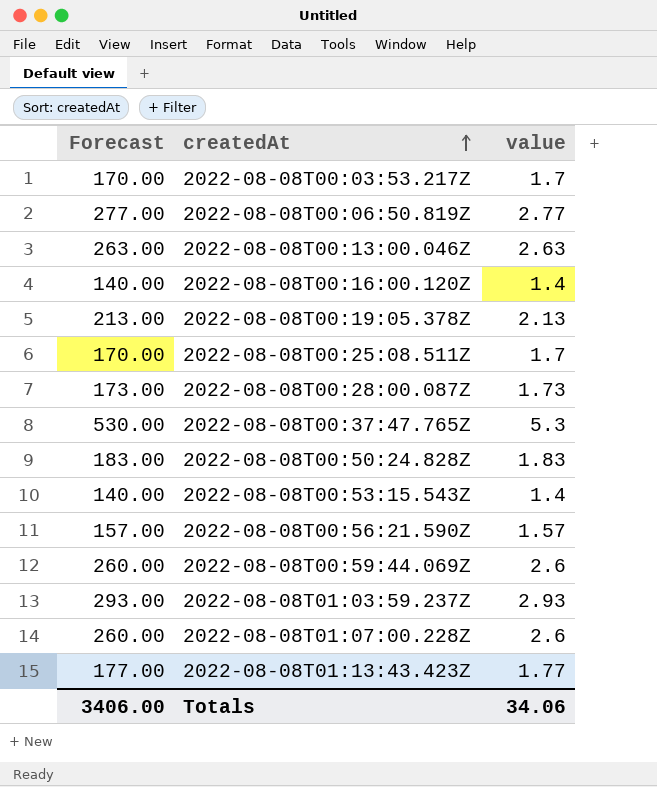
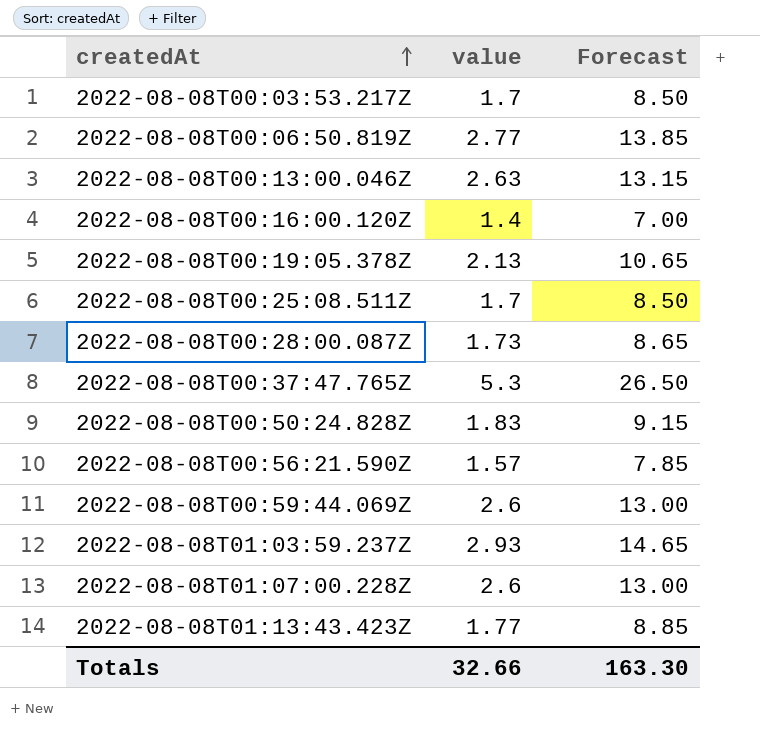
column Forecast | formula: [value] * 100 -> [value] * 5
column Forecast | position: 1 -> 3
row 2022-08-08T00:53:15.543Z: 140.00 | 1.4 -> none
Totals | value: 34.06 -> 32.66
Totals | Forecast: 3406.00 -> 163.30

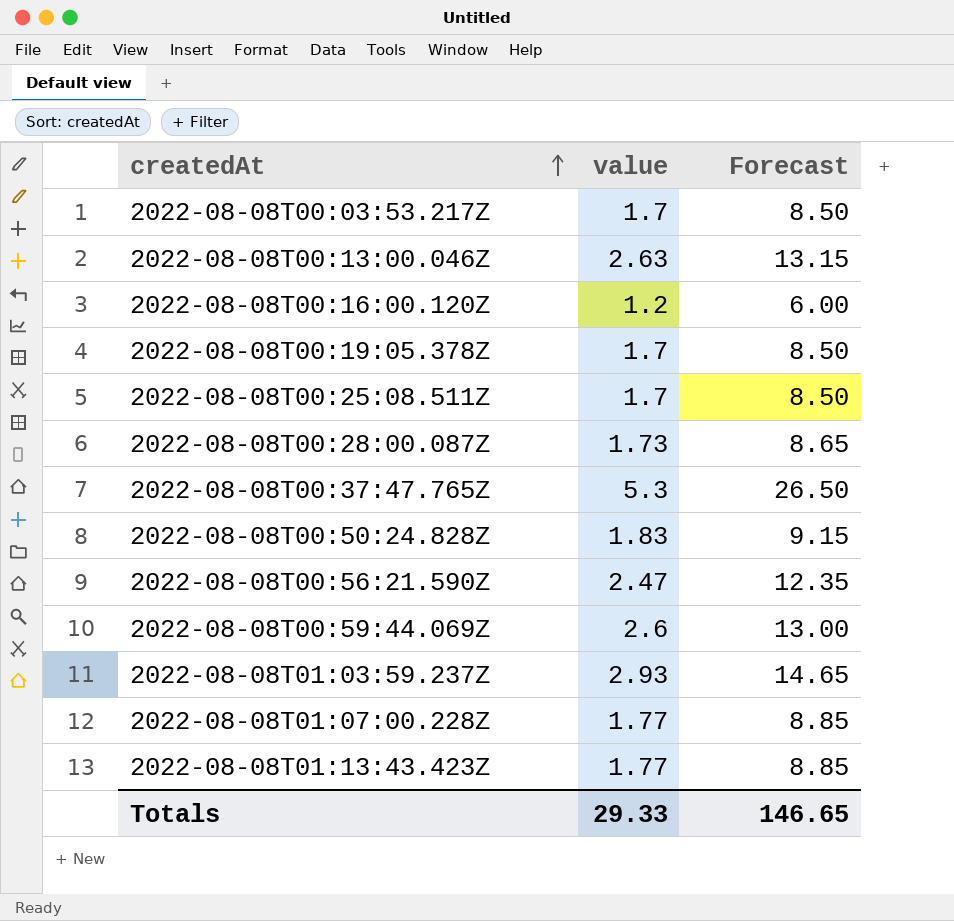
row 2022-08-08T00:06:50.819Z: 2.77 | 13.85 -> none
2022-08-08T00:16:00.120Z | value: 1.4 -> 1.2
2022-08-08T00:16:00.120Z | Forecast: 7.00 -> 6.00
2022-08-08T00:19:05.378Z | value: 2.13 -> 1.7
2022-08-08T00:19:05.378Z | Forecast: 10.65 -> 8.50
2022-08-08T00:56:21.590Z | value: 1.57 -> 2.47
2022-08-08T00:56:21.590Z | Forecast: 7.85 -> 12.35
2022-08-08T01:07:00.228Z | value: 2.6 -> 1.77
2022-08-08T01:07:00.228Z | Forecast: 13.00 -> 8.85
Totals | value: 32.66 -> 29.33
Totals | Forecast: 163.30 -> 146.65

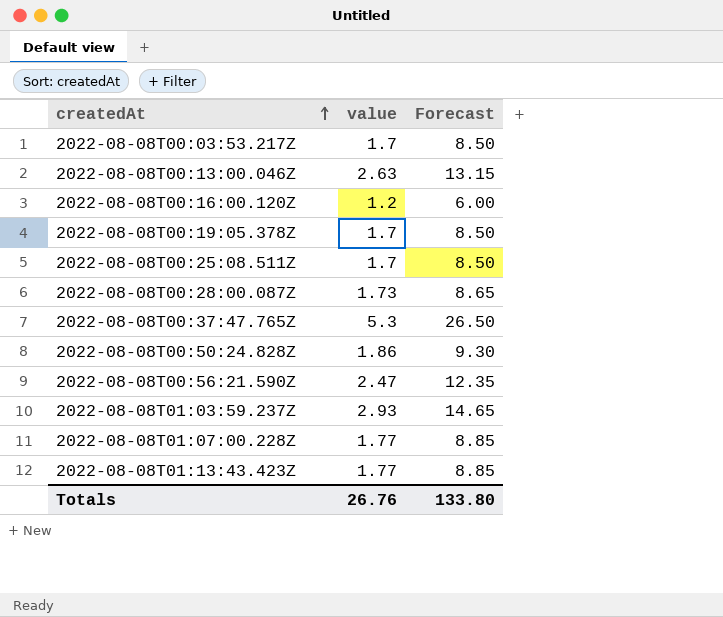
row 2022-08-08T00:59:44.069Z: 2.6 | 13.00 -> none
2022-08-08T00:50:24.828Z | value: 1.83 -> 1.86
2022-08-08T00:50:24.828Z | Forecast: 9.15 -> 9.30
Totals | value: 29.33 -> 26.76
Totals | Forecast: 146.65 -> 133.80

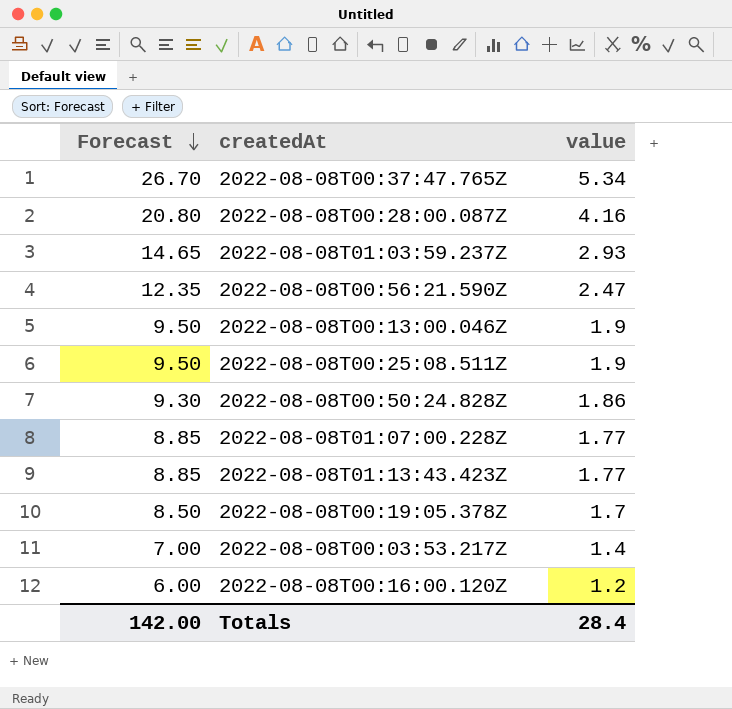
row order: createdAt ascending -> Forecast descending
column Forecast | position: 3 -> 1
2022-08-08T00:37:47.765Z | Forecast: 26.50 -> 26.70
2022-08-08T00:37:47.765Z | value: 5.3 -> 5.34
2022-08-08T00:28:00.087Z | Forecast: 8.65 -> 20.80
2022-08-08T00:28:00.087Z | value: 1.73 -> 4.16
2022-08-08T00:13:00.046Z | Forecast: 13.15 -> 9.50
2022-08-08T00:13:00.046Z | value: 2.63 -> 1.9
2022-08-08T00:25:08.511Z | Forecast: 8.50 -> 9.50
2022-08-08T00:25:08.511Z | value: 1.7 -> 1.9
2022-08-08T00:03:53.217Z | Forecast: 8.50 -> 7.00
2022-08-08T00:03:53.217Z | value: 1.7 -> 1.4
Totals | Forecast: 133.80 -> 142.00
Totals | value: 26.76 -> 28.4

